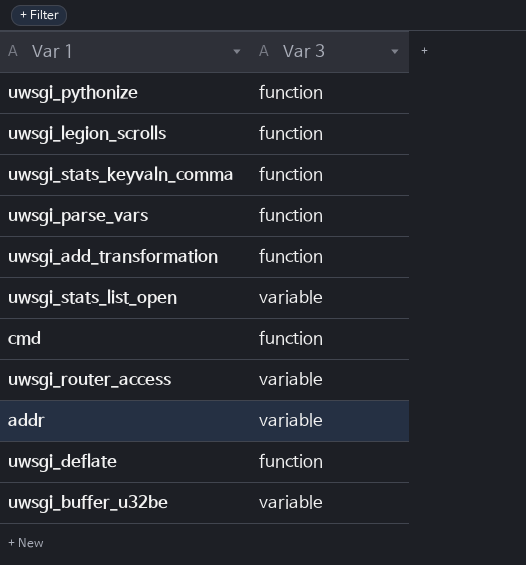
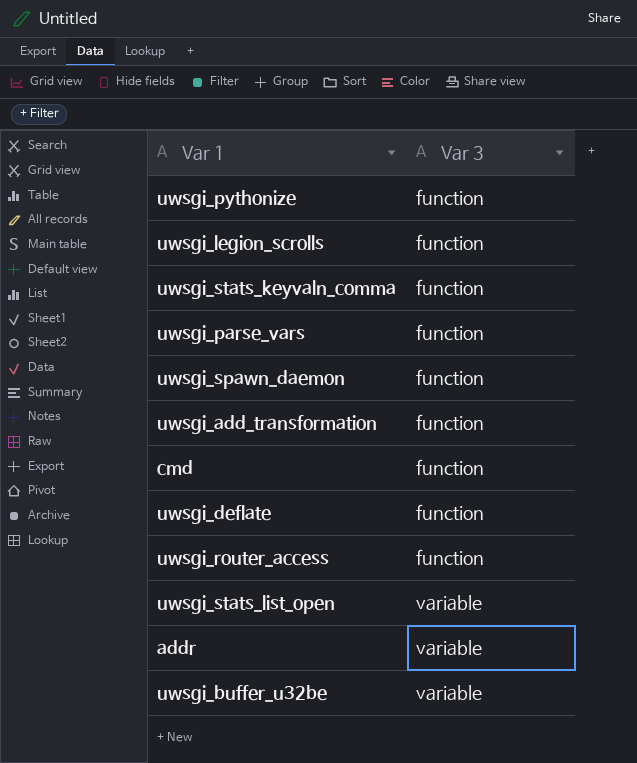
row order: none -> Var 3 ascending
row uwsgi_spawn_daemon: none -> function
uwsgi_router_access | Var 3: variable -> function

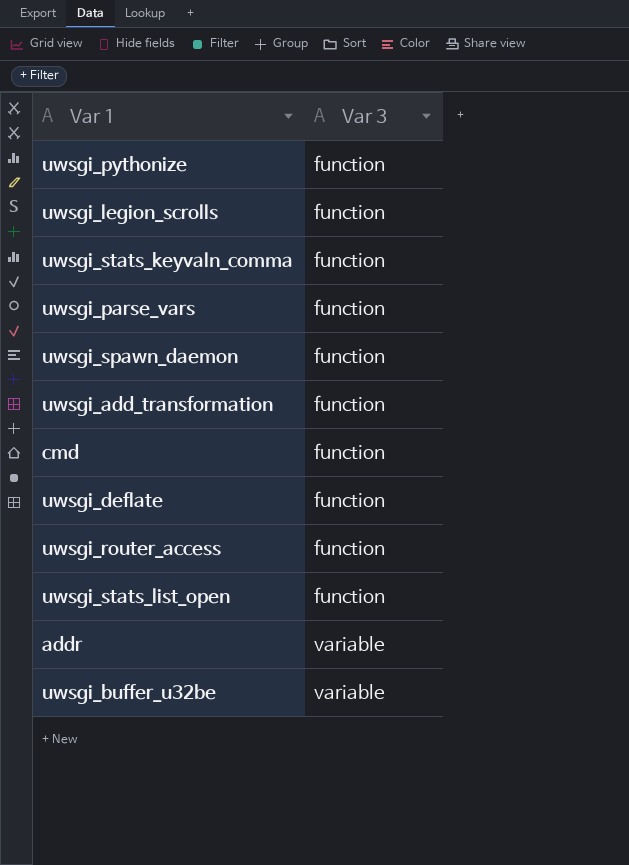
uwsgi_stats_list_open | Var 3: variable -> function

